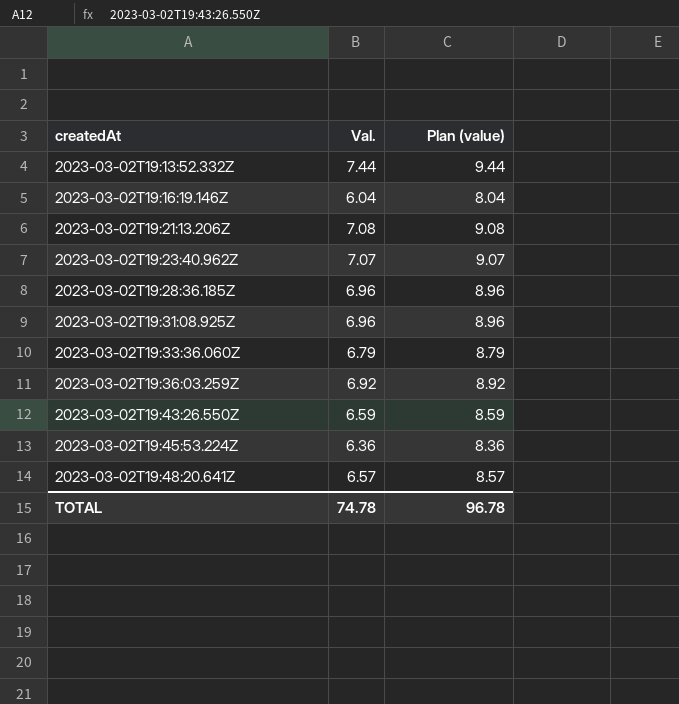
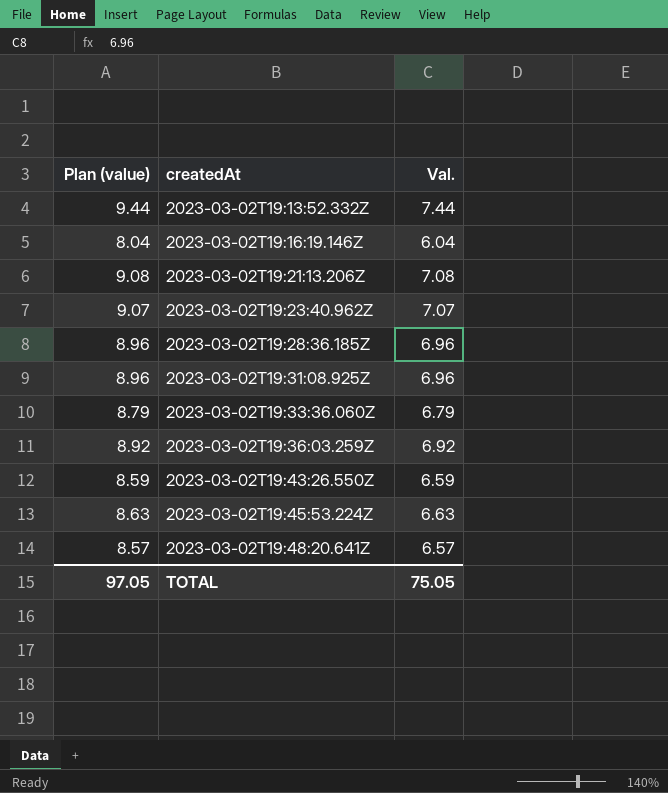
column Plan (value) | position: 3 -> 1
2023-03-02T19:45:53.224Z | Plan (value): 8.36 -> 8.63
2023-03-02T19:45:53.224Z | Val.: 6.36 -> 6.63
TOTAL | Plan (value): 96.78 -> 97.05
TOTAL | Val.: 74.78 -> 75.05

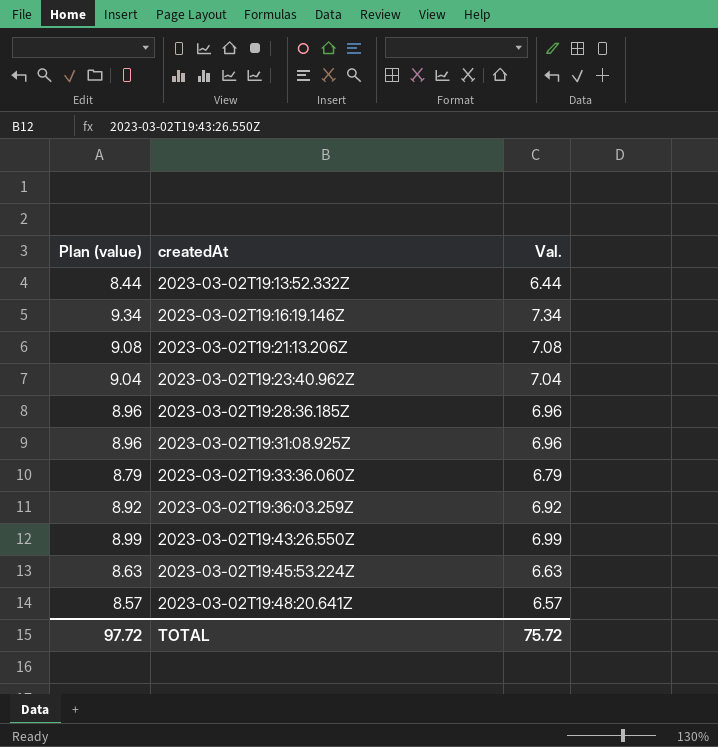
2023-03-02T19:13:52.332Z | Plan (value): 9.44 -> 8.44
2023-03-02T19:13:52.332Z | Val.: 7.44 -> 6.44
2023-03-02T19:16:19.146Z | Plan (value): 8.04 -> 9.34
2023-03-02T19:16:19.146Z | Val.: 6.04 -> 7.34
2023-03-02T19:23:40.962Z | Plan (value): 9.07 -> 9.04
2023-03-02T19:23:40.962Z | Val.: 7.07 -> 7.04
2023-03-02T19:43:26.550Z | Plan (value): 8.59 -> 8.99
2023-03-02T19:43:26.550Z | Val.: 6.59 -> 6.99
TOTAL | Plan (value): 97.05 -> 97.72
TOTAL | Val.: 75.05 -> 75.72

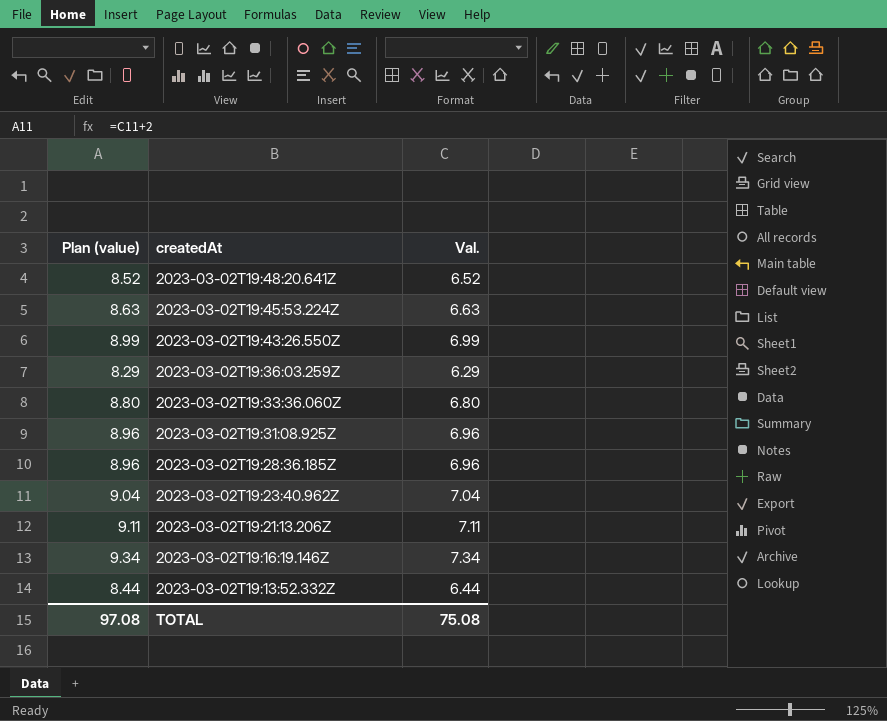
row order: createdAt ascending -> createdAt descending
2023-03-02T19:48:20.641Z | Plan (value): 8.57 -> 8.52
2023-03-02T19:48:20.641Z | Val.: 6.57 -> 6.52
2023-03-02T19:36:03.259Z | Plan (value): 8.92 -> 8.29
2023-03-02T19:36:03.259Z | Val.: 6.92 -> 6.29
2023-03-02T19:33:36.060Z | Plan (value): 8.79 -> 8.80
2023-03-02T19:33:36.060Z | Val.: 6.79 -> 6.80
2023-03-02T19:21:13.206Z | Plan (value): 9.08 -> 9.11
2023-03-02T19:21:13.206Z | Val.: 7.08 -> 7.11
TOTAL | Plan (value): 97.72 -> 97.08
TOTAL | Val.: 75.72 -> 75.08

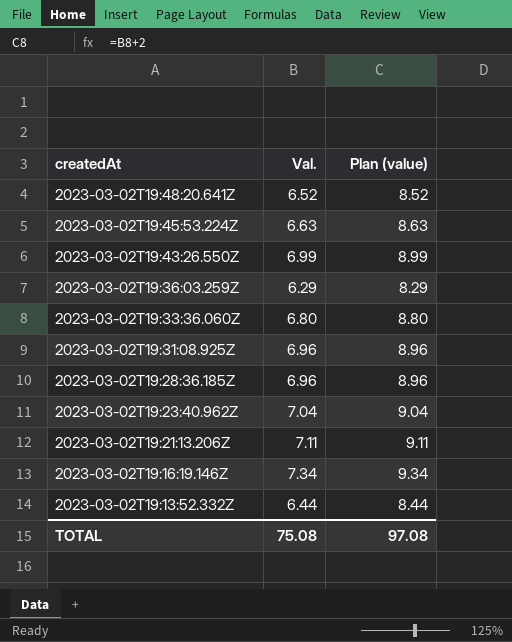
column Plan (value) | position: 1 -> 3

